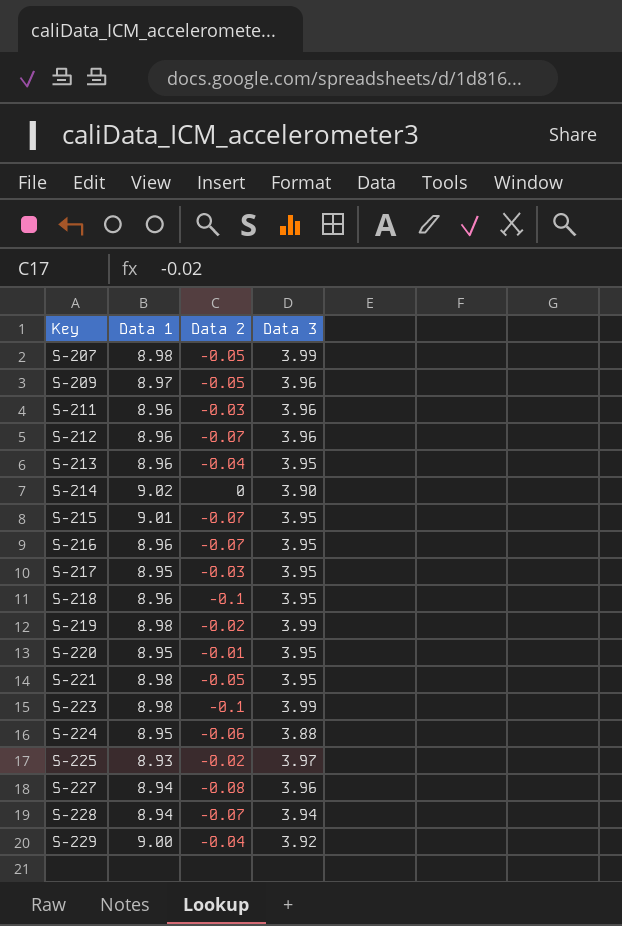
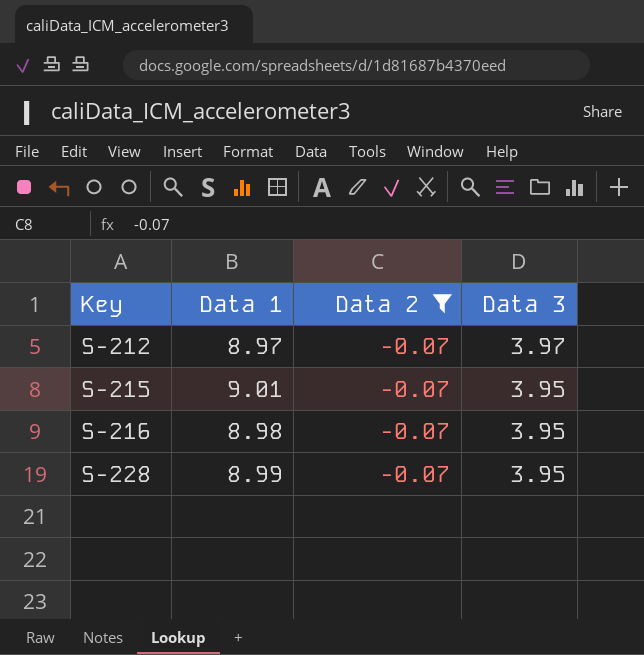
filter: none -> Data 2 = -0.07
S-212 | Data 1: 8.96 -> 8.97
S-212 | Data 3: 3.96 -> 3.97
S-216 | Data 1: 8.96 -> 8.98
S-228 | Data 1: 8.94 -> 8.99
S-228 | Data 3: 3.94 -> 3.95

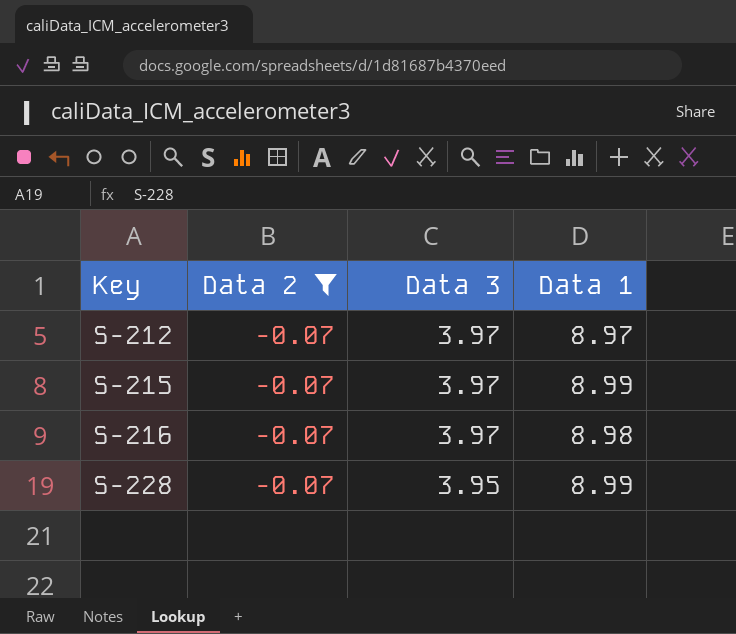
column Data 1 | position: 2 -> 4
S-215 | Data 3: 3.95 -> 3.97
S-215 | Data 1: 9.01 -> 8.99
S-216 | Data 3: 3.95 -> 3.97

